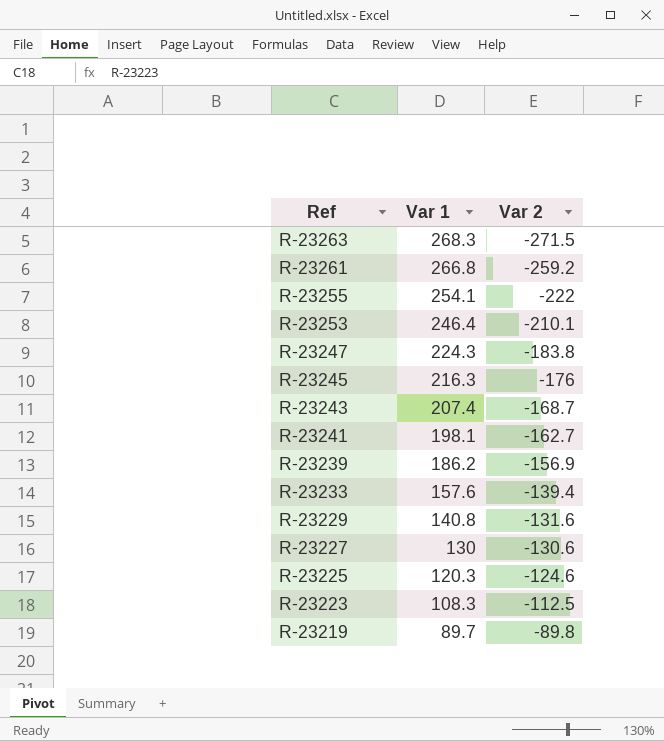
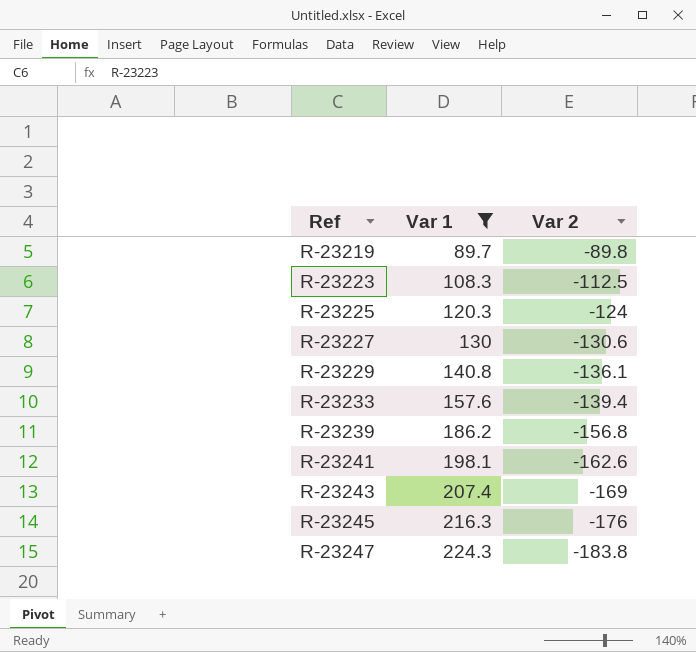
filter: none -> Var 1 <= 224.3
row order: Ref descending -> Ref ascending
R-23225 | Var 2: -124.6 -> -124
R-23229 | Var 2: -131.6 -> -136.1
R-23239 | Var 2: -156.9 -> -156.8
R-23241 | Var 2: -162.7 -> -162.6
R-23243 | Var 2: -168.7 -> -169

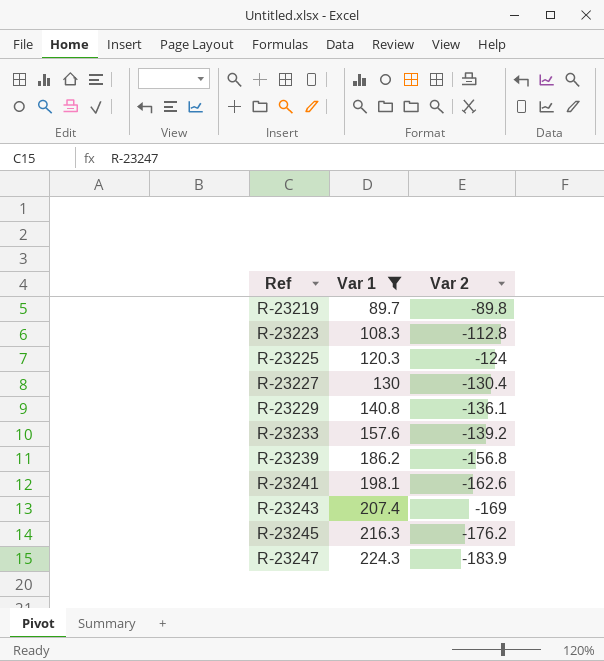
R-23223 | Var 2: -112.5 -> -112.8
R-23227 | Var 2: -130.6 -> -130.4
R-23233 | Var 2: -139.4 -> -139.2
R-23245 | Var 2: -176 -> -176.2
R-23247 | Var 2: -183.8 -> -183.9

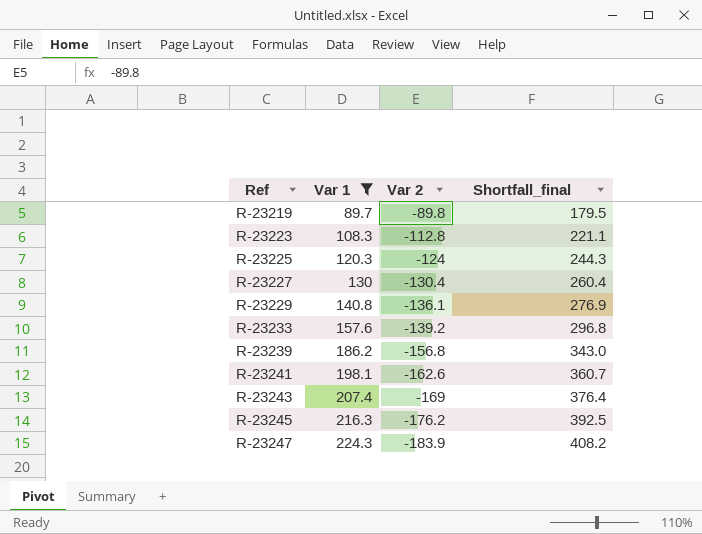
column Shortfall_final | formula: none -> [Var 1] - [Var 2]

